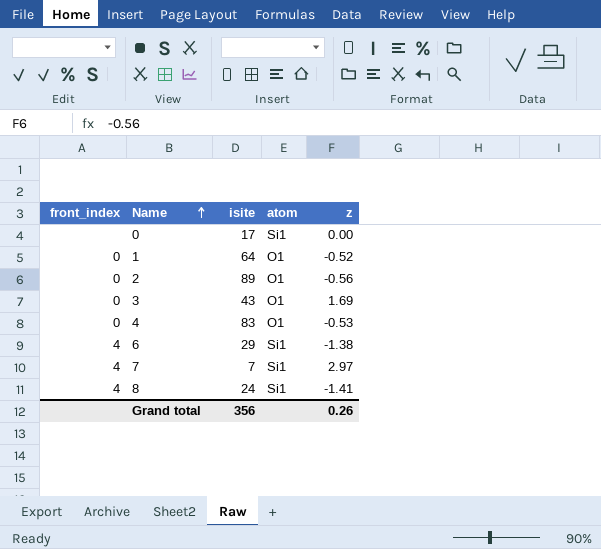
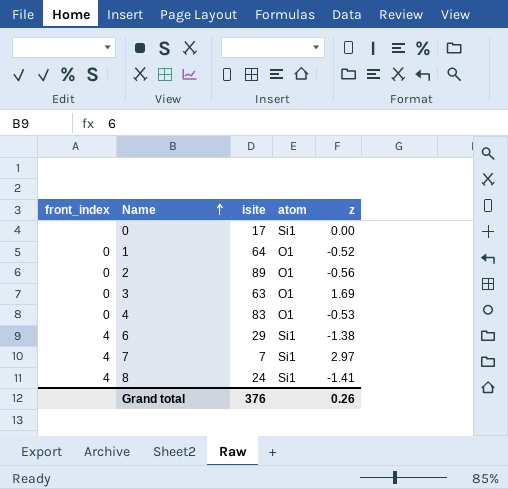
3 | isite: 43 -> 63
Grand total | isite: 356 -> 376

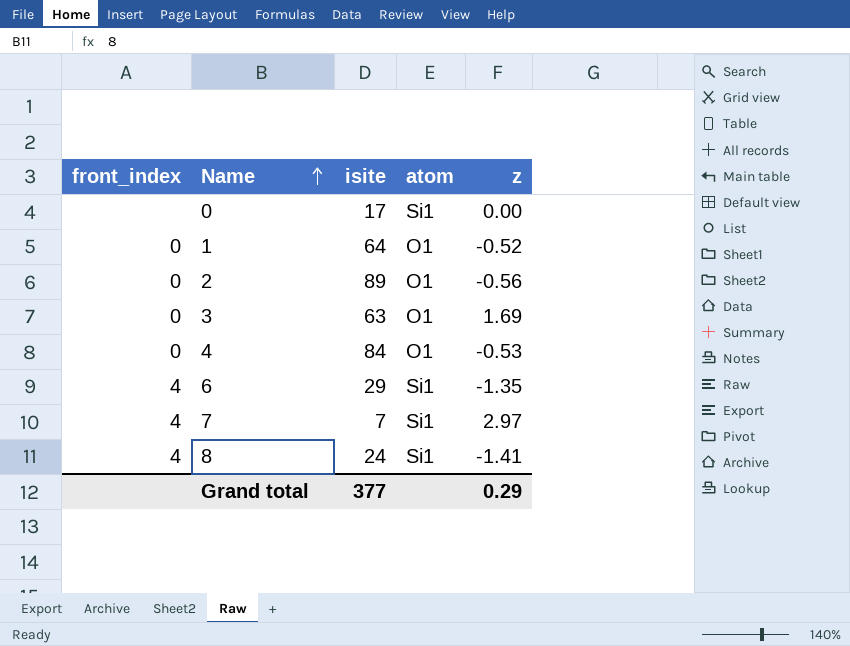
4 | isite: 83 -> 84
6 | z: -1.38 -> -1.35
Grand total | isite: 376 -> 377
Grand total | z: 0.26 -> 0.29

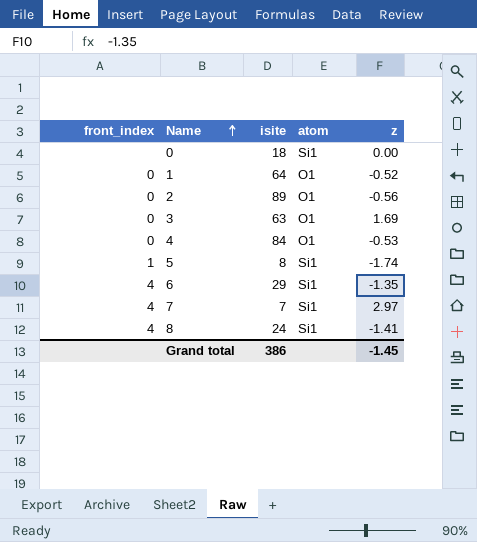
0 | isite: 17 -> 18
row 5: none -> 1 | 8 | Si1 | -1.74
Grand total | isite: 377 -> 386
Grand total | z: 0.29 -> -1.45

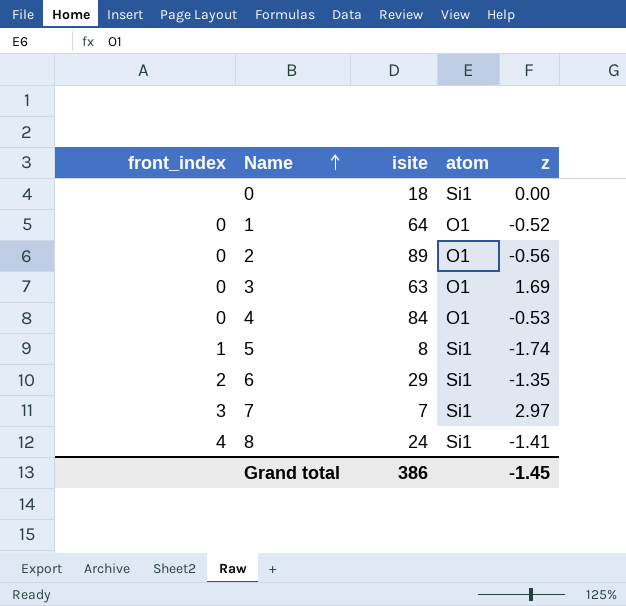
6 | front_index: 4 -> 2
7 | front_index: 4 -> 3

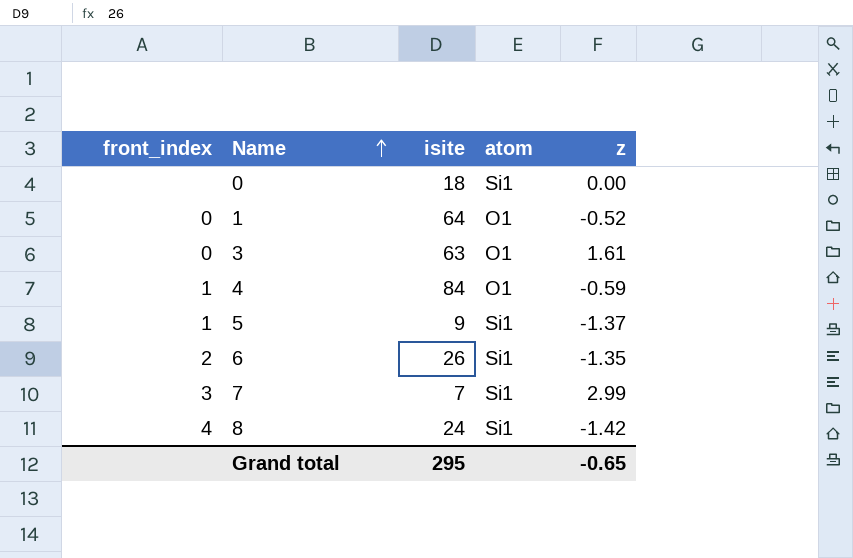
row 2: 0 | 89 | O1 | -0.56 -> none
3 | z: 1.69 -> 1.61
4 | front_index: 0 -> 1
4 | z: -0.53 -> -0.59
5 | isite: 8 -> 9
5 | z: -1.74 -> -1.37
6 | isite: 29 -> 26
7 | z: 2.97 -> 2.99
8 | z: -1.41 -> -1.42
Grand total | isite: 386 -> 295
Grand total | z: -1.45 -> -0.65

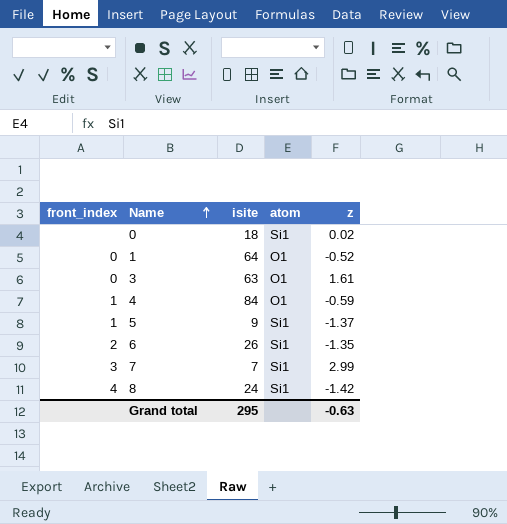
0 | z: 0.00 -> 0.02
Grand total | z: -0.65 -> -0.63

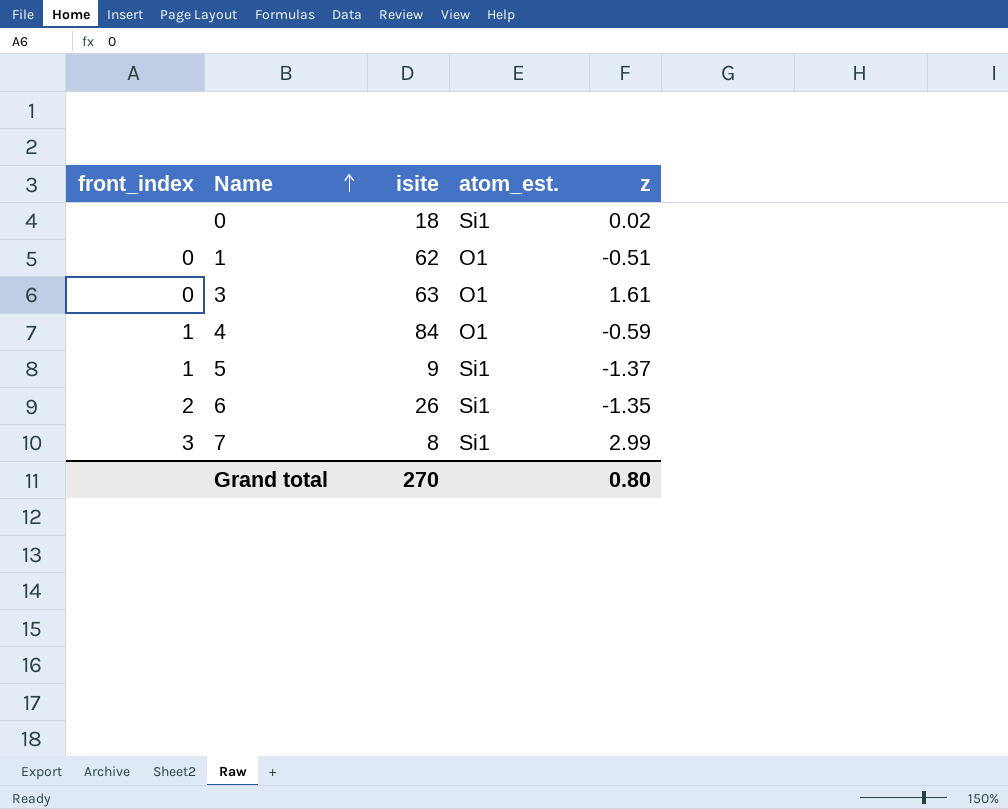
column name: atom -> atom_est.
row 8: 4 | 24 | Si1 | -1.42 -> none
1 | isite: 64 -> 62
1 | z: -0.52 -> -0.51
7 | isite: 7 -> 8
Grand total | isite: 295 -> 270
Grand total | z: -0.63 -> 0.80

